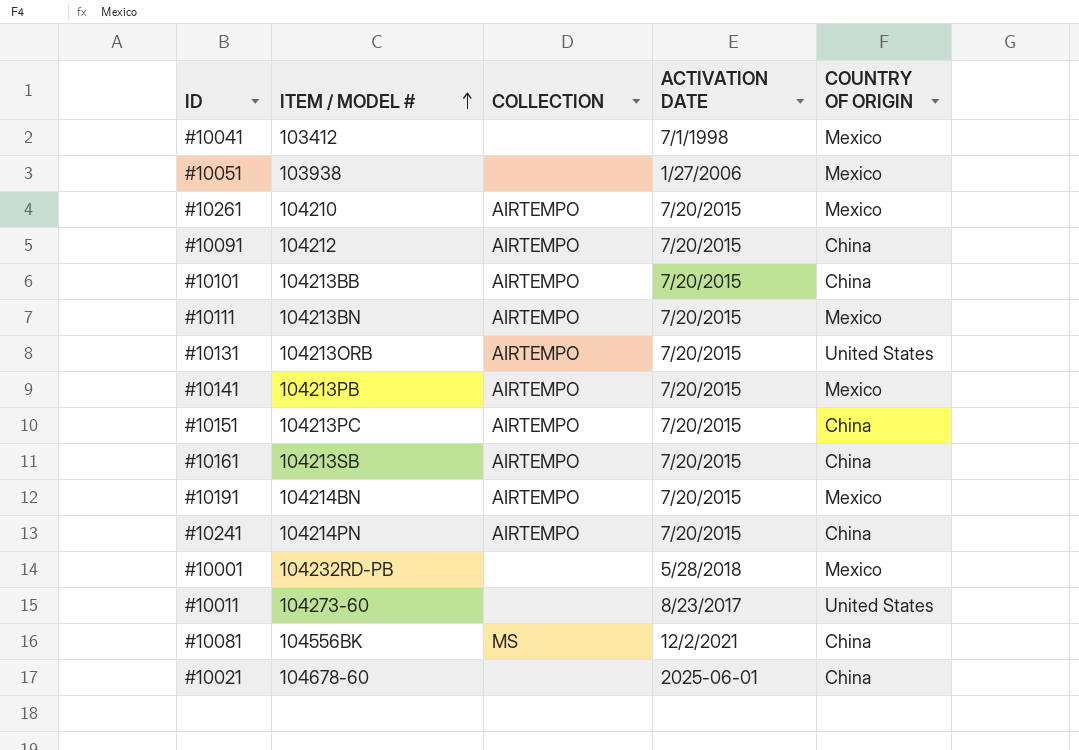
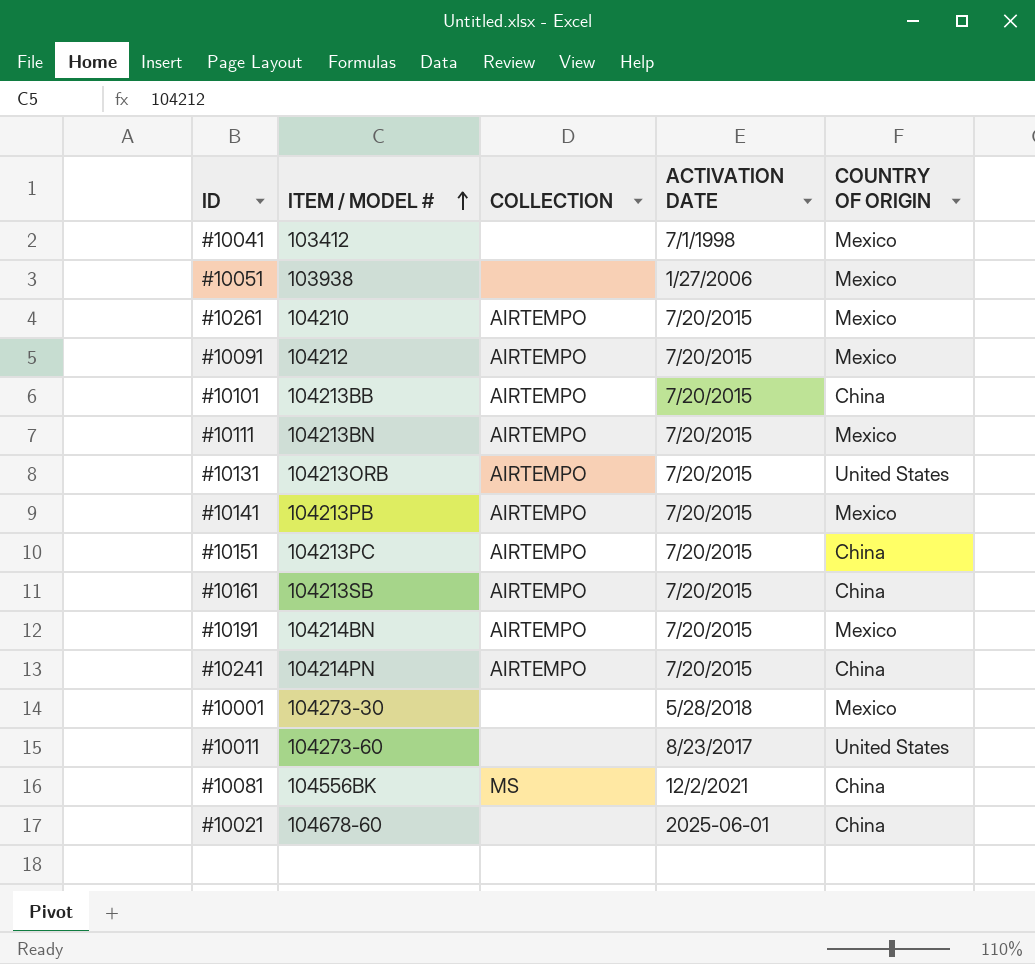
#10091 | COUNTRY OF ORIGIN: China -> Mexico
#10001 | ITEM / MODEL #: 104232RD-PB -> 104273-30

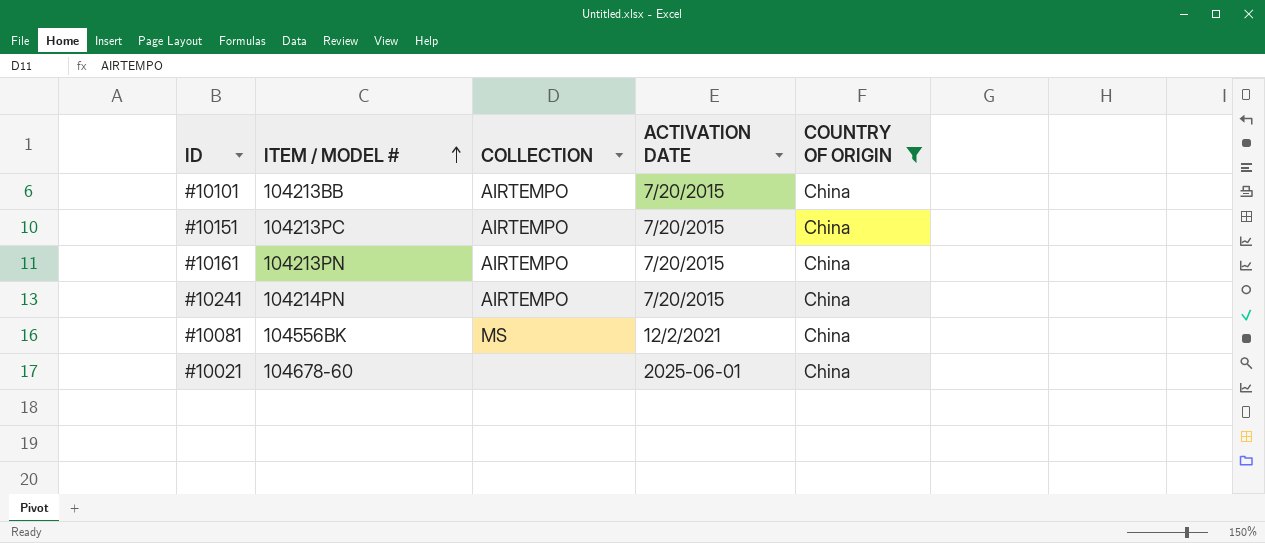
filter: none -> COUNTRY OF ORIGIN = China
#10161 | ITEM / MODEL #: 104213SB -> 104213PN

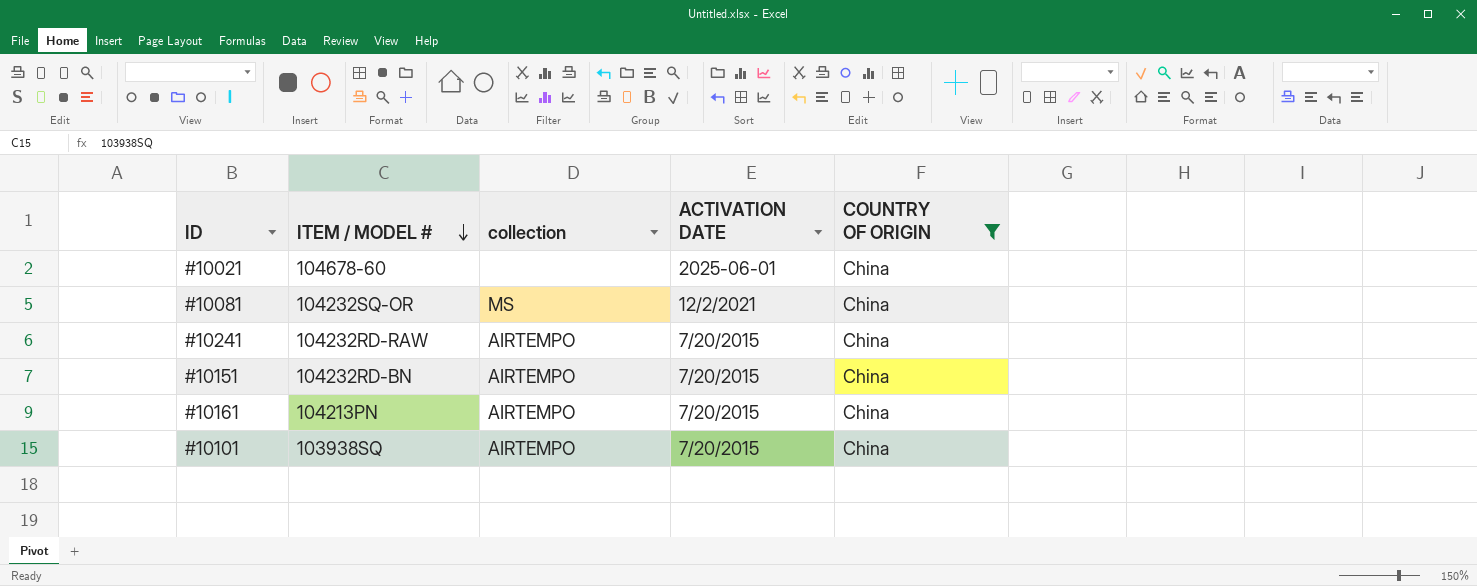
row order: ITEM / MODEL # ascending -> ITEM / MODEL # descending
column name: COLLECTION -> collection
#10081 | ITEM / MODEL #: 104556BK -> 104232SQ-OR
#10241 | ITEM / MODEL #: 104214PN -> 104232RD-RAW
#10151 | ITEM / MODEL #: 104213PC -> 104232RD-BN
#10101 | ITEM / MODEL #: 104213BB -> 103938SQ

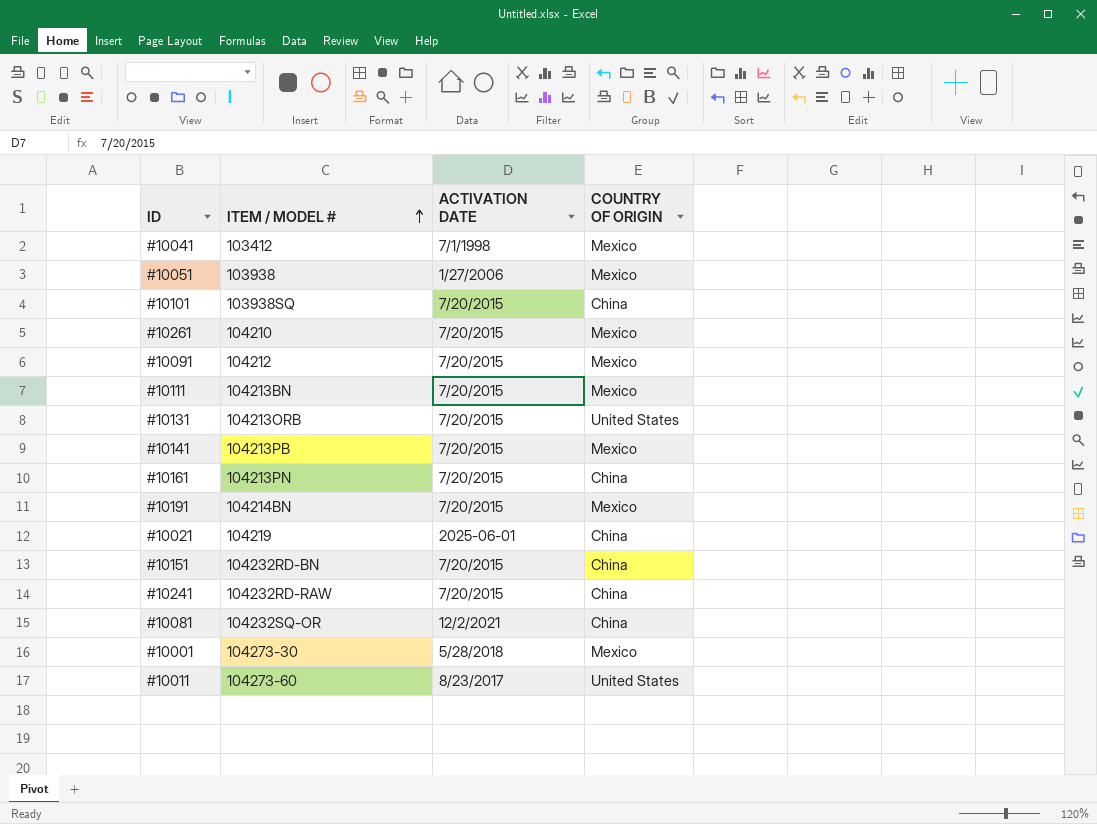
filter: COUNTRY OF ORIGIN = China -> none
row order: ITEM / MODEL # descending -> ITEM / MODEL # ascending
column collection | position: 3 -> none
#10021 | ITEM / MODEL #: 104678-60 -> 104219

